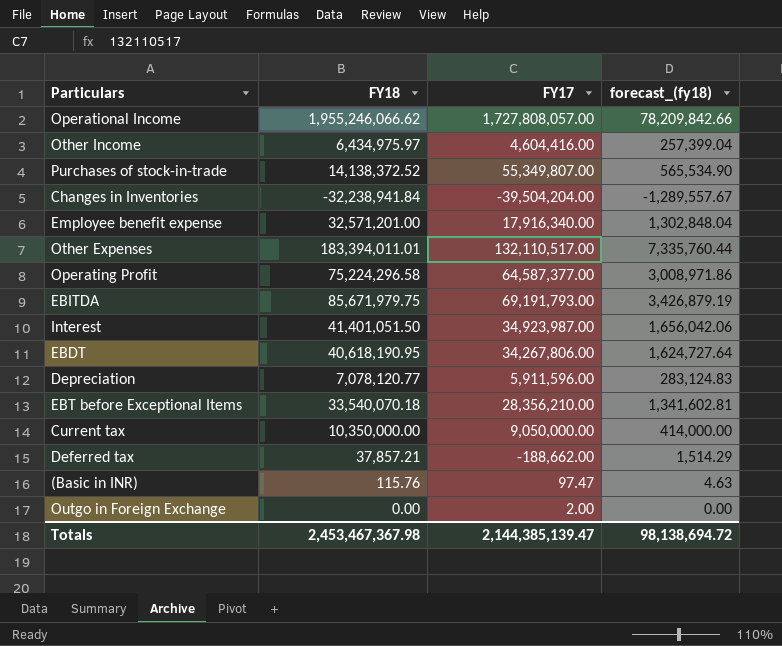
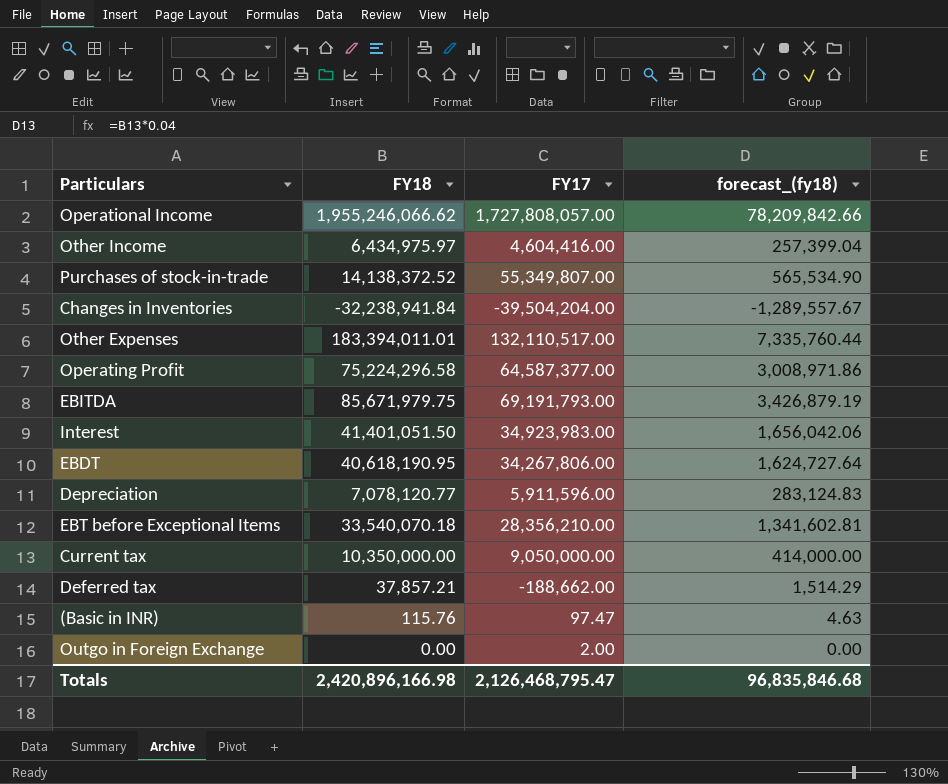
row Employee benefit expense: 32,571,201.00 | 17,916,340.00 | 1,302,848.04 -> none
Interest | FY17: 34,923,987.00 -> 34,923,983.00
Totals | FY18: 2,453,467,367.98 -> 2,420,896,166.98
Totals | FY17: 2,144,385,139.47 -> 2,126,468,795.47
Totals | forecast_(fy18): 98,138,694.72 -> 96,835,846.68

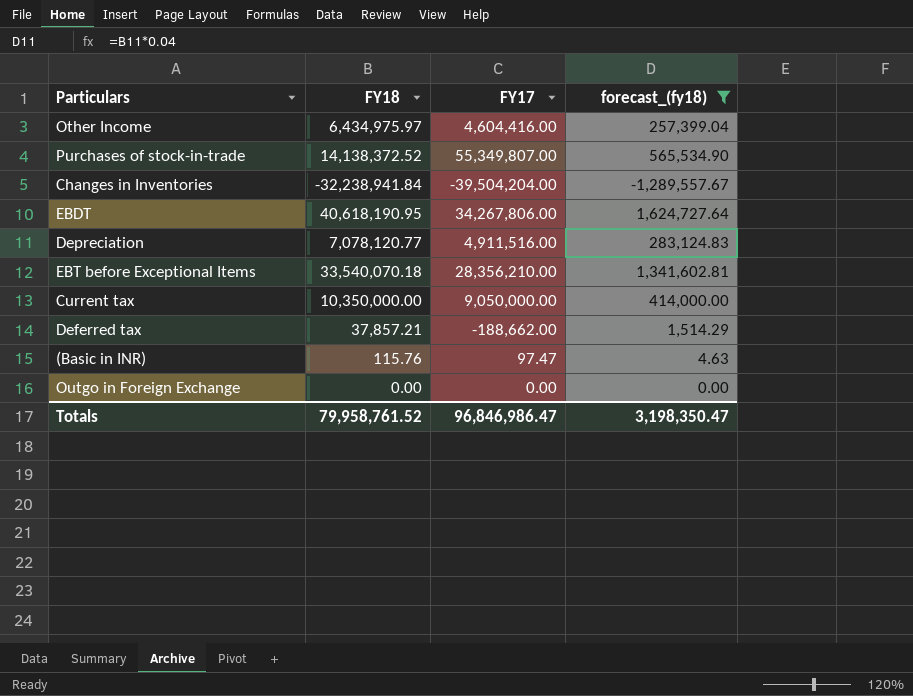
filter: none -> forecast_(fy18) <= 1,624,727.64
Depreciation | FY17: 5,911,596.00 -> 4,911,516.00
Outgo in Foreign Exchange | FY17: 2.00 -> 0.00
Totals | FY18: 2,420,896,166.98 -> 79,958,761.52
Totals | FY17: 2,126,468,795.47 -> 96,846,986.47
Totals | forecast_(fy18): 96,835,846.68 -> 3,198,350.47

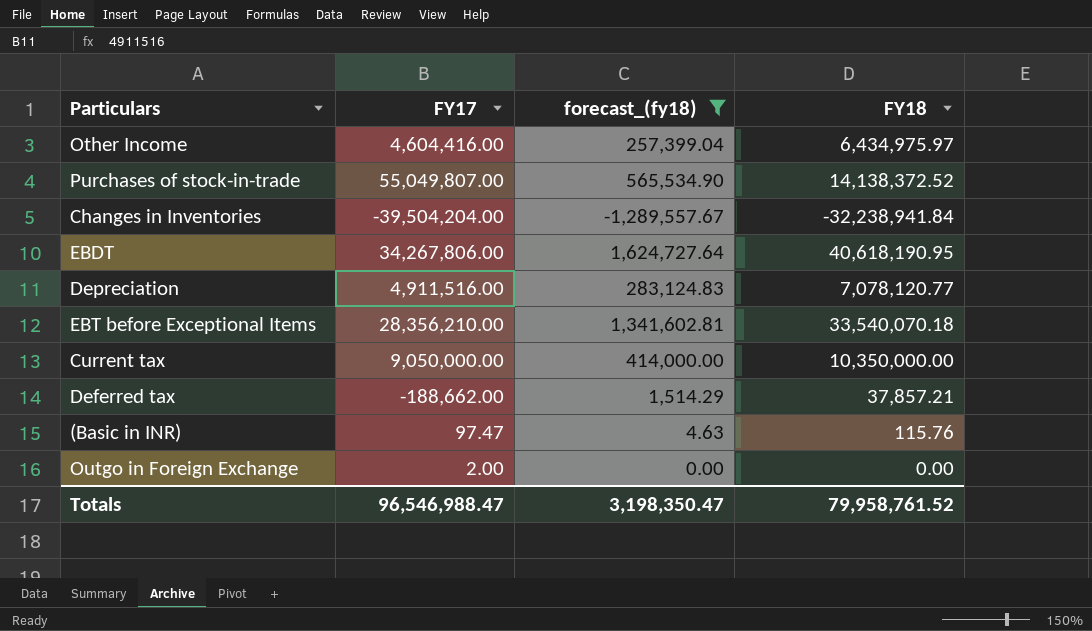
column FY18 | position: 2 -> 4
Purchases of stock-in-trade | FY17: 55,349,807.00 -> 55,049,807.00
Outgo in Foreign Exchange | FY17: 0.00 -> 2.00
Totals | FY17: 96,846,986.47 -> 96,546,988.47

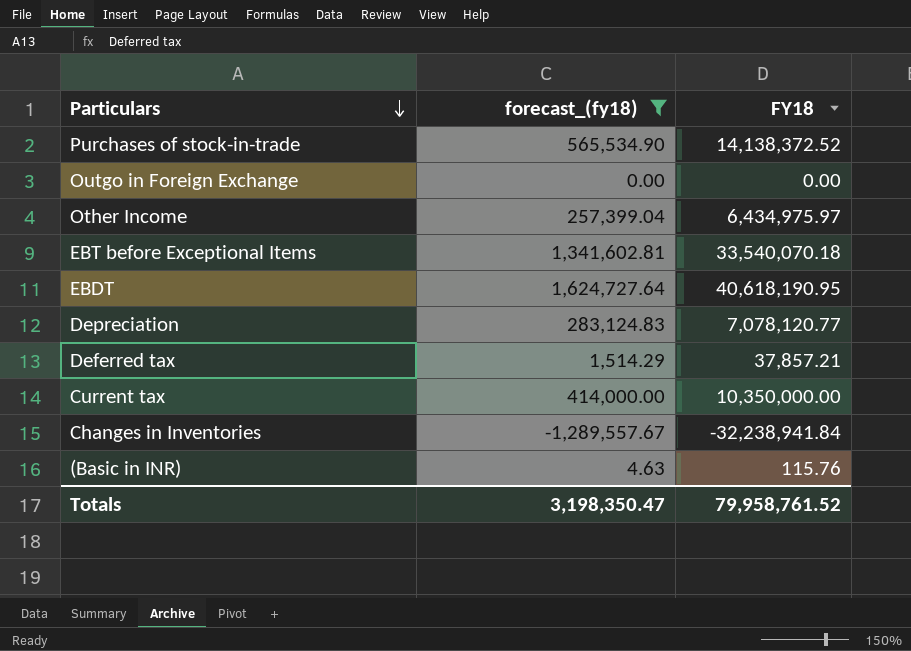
row order: none -> Particulars descending
column FY17 | position: 2 -> none

